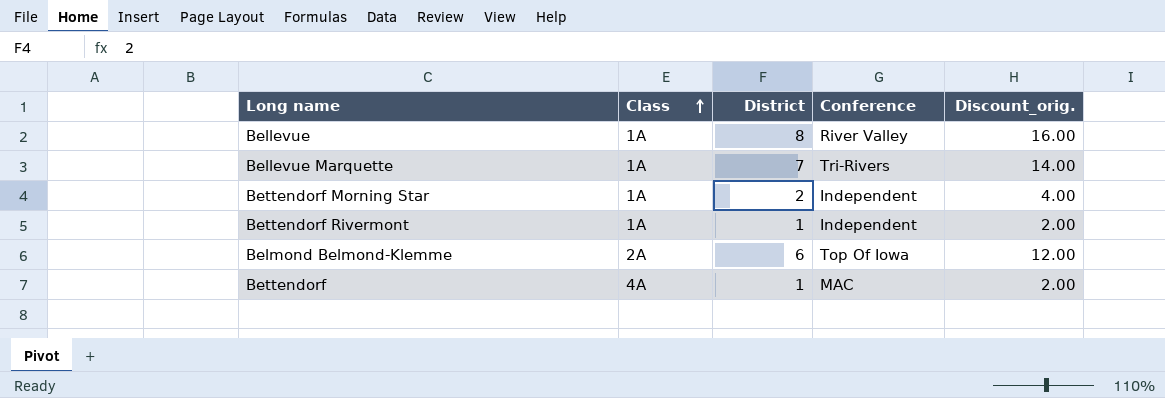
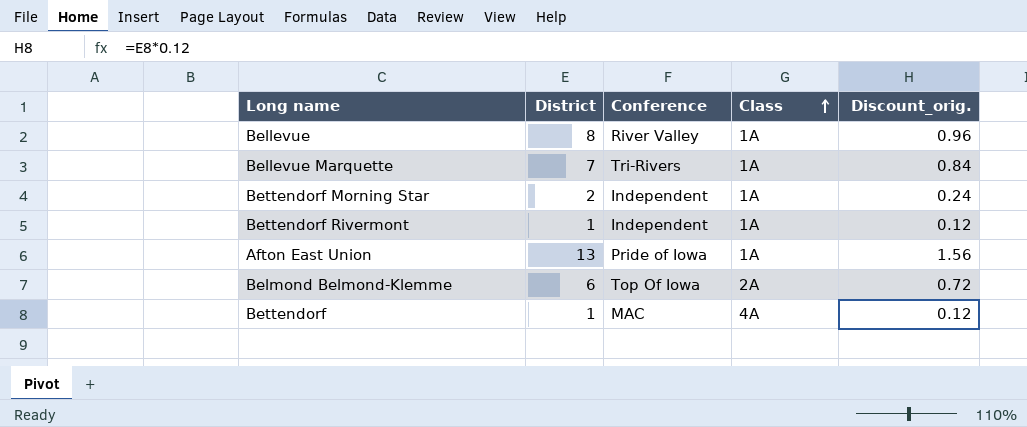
column Class | position: 2 -> 4
column Discount_orig. | formula: [District] * 2 -> [District] * 0.12
row Afton East Union: none -> 13 | Pride of Iowa | 1A | 1.56

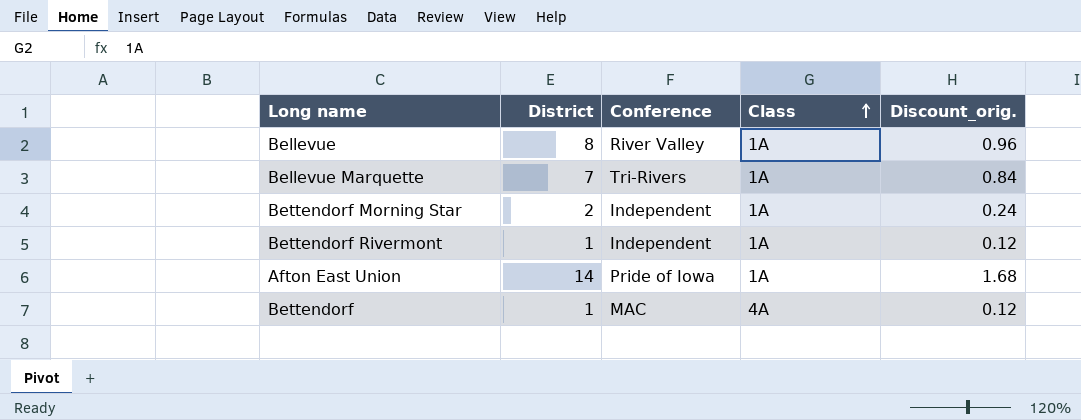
row Belmond Belmond-Klemme: 6 | Top Of Iowa | 2A | 0.72 -> none
Afton East Union | District: 13 -> 14
Afton East Union | Discount_orig.: 1.56 -> 1.68

